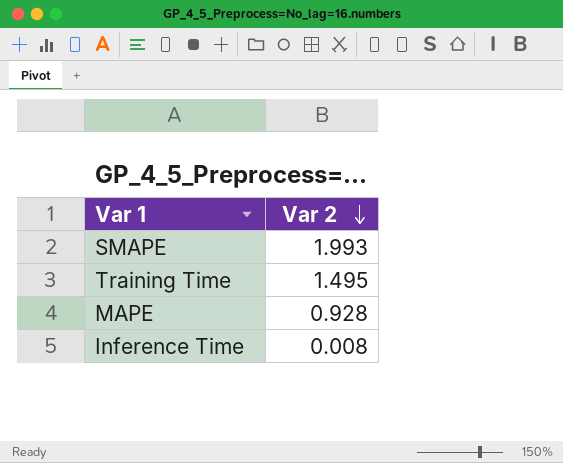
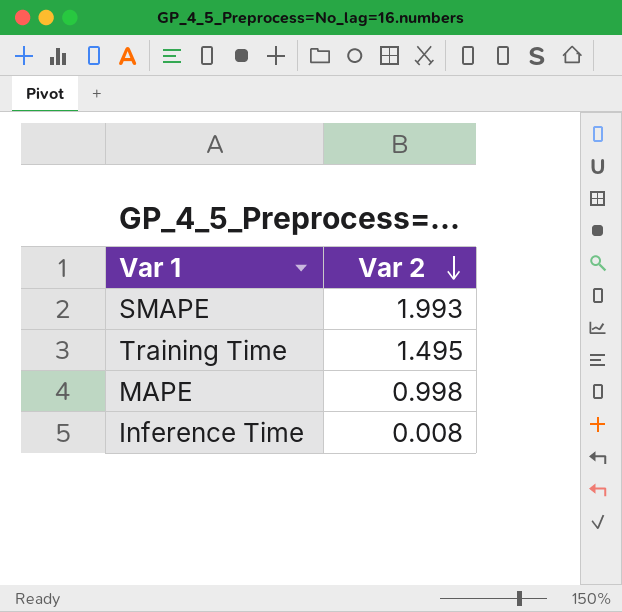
MAPE | Var 2: 0.928 -> 0.998

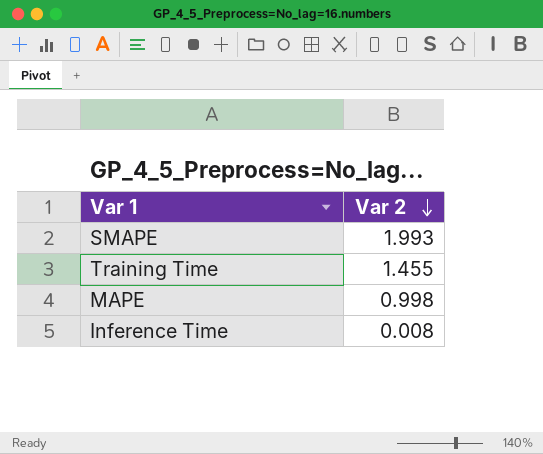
Training Time | Var 2: 1.495 -> 1.455

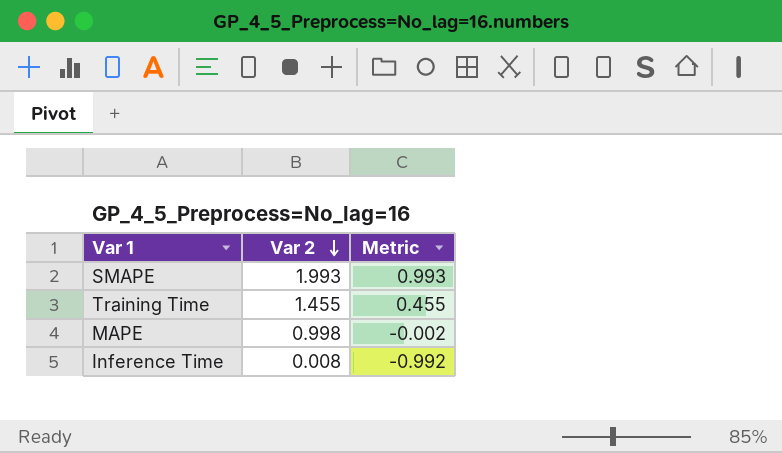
column Metric | formula: none -> [Var 2] - 1

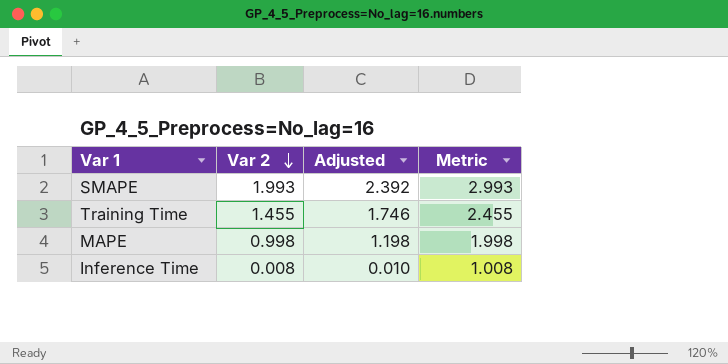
column Adjusted | formula: none -> [Var 2] * 1.2
column Metric | formula: [Var 2] - 1 -> [Var 2] + 1

